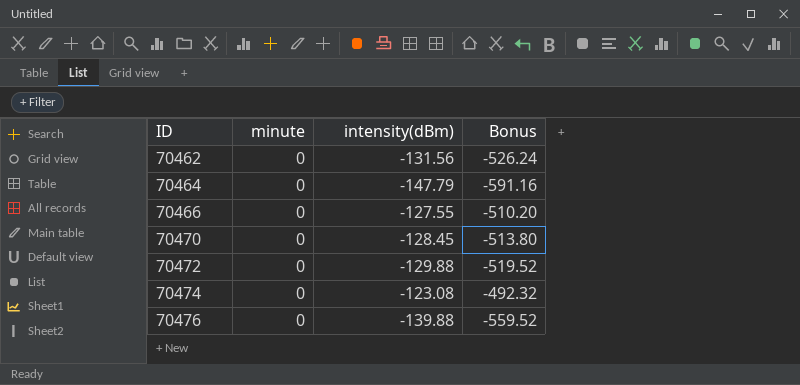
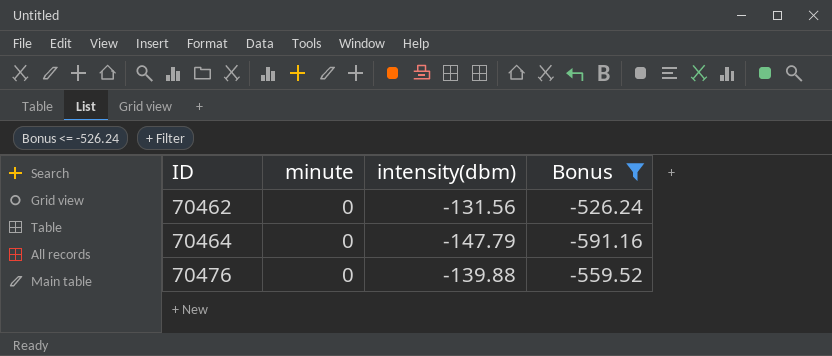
filter: none -> Bonus <= -526.24
column name: intensity(dBm) -> intensity(dbm)

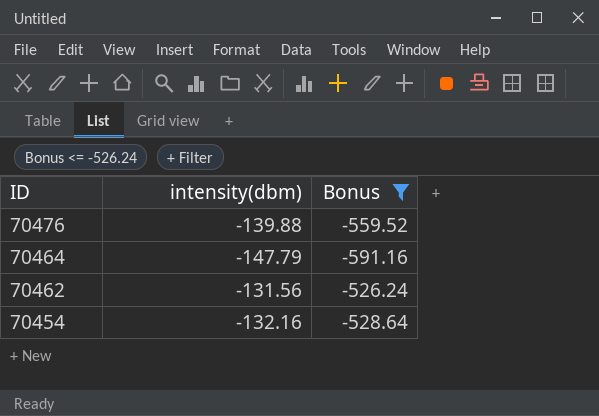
row order: ID ascending -> ID descending
column minute | position: 2 -> none
row 70454: none -> -132.16 | -528.64

